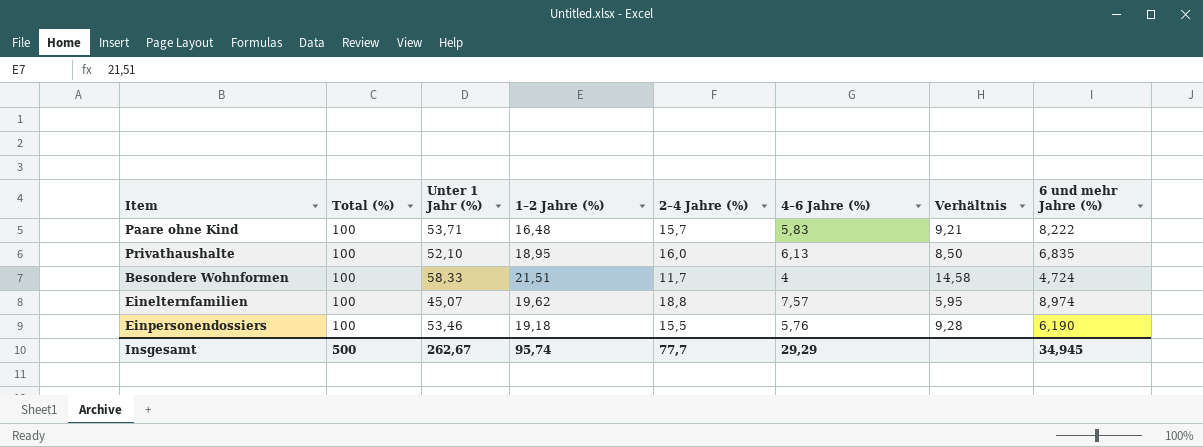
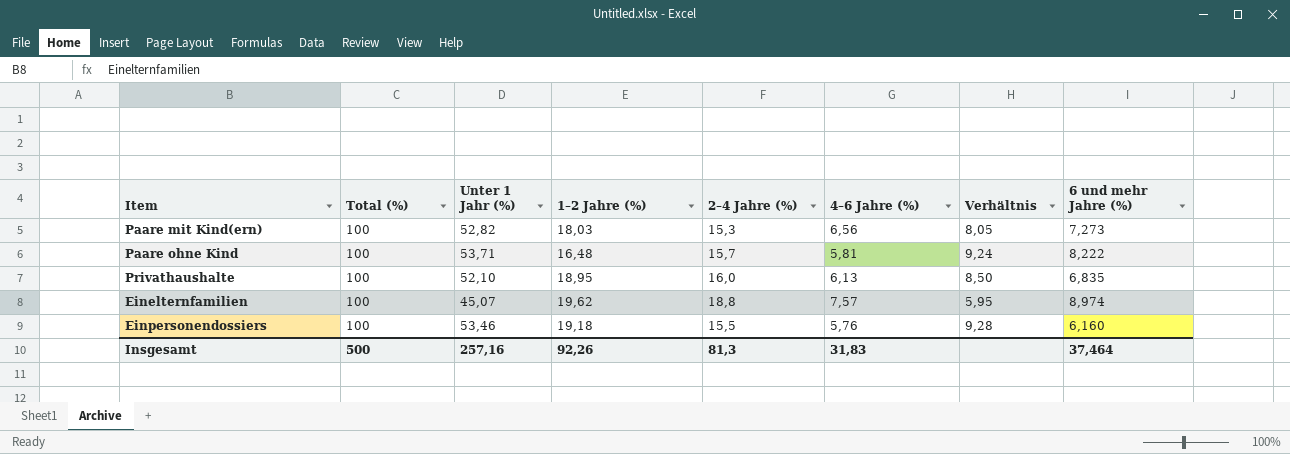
row Besondere Wohnformen: 100 | 58,33 | 21,51 | 11,7 | 4 | 14,58 | 4,724 -> none
row Paare mit Kind(ern): none -> 100 | 52,82 | 18,03 | 15,3 | 6,56 | 8,05 | 7,273
Paare ohne Kind | 4–6 Jahre (%): 5,83 -> 5,81
Paare ohne Kind | Verhältnis: 9,21 -> 9,24
Einpersonendossiers | 6 und mehr Jahre (%): 6,190 -> 6,160
Insgesamt | Unter 1 Jahr (%): 262,67 -> 257,16
Insgesamt | 1–2 Jahre (%): 95,74 -> 92,26
Insgesamt | 2–4 Jahre (%): 77,7 -> 81,3
Insgesamt | 4–6 Jahre (%): 29,29 -> 31,83
Insgesamt | 6 und mehr Jahre (%): 34,945 -> 37,464

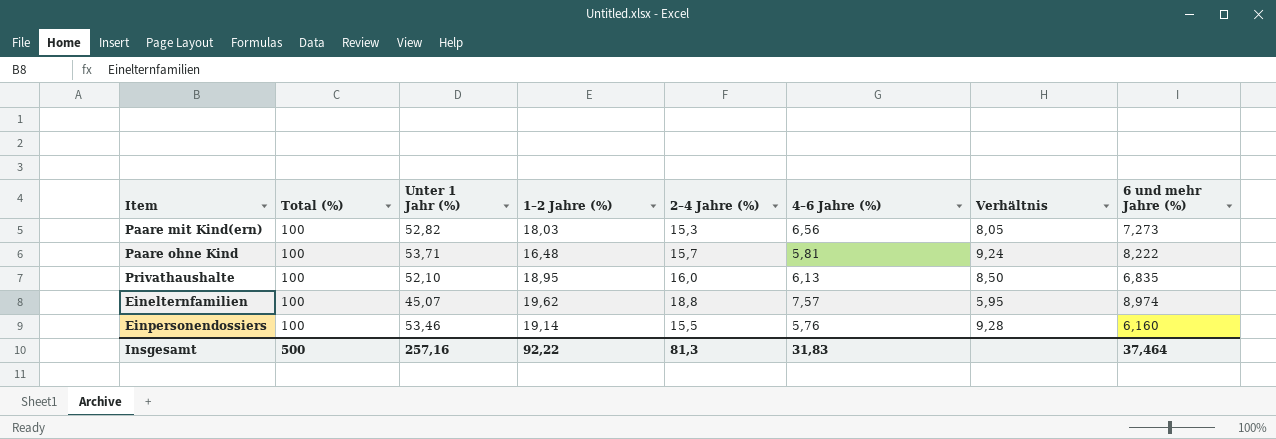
Einpersonendossiers | 1–2 Jahre (%): 19,18 -> 19,14
Insgesamt | 1–2 Jahre (%): 92,26 -> 92,22

